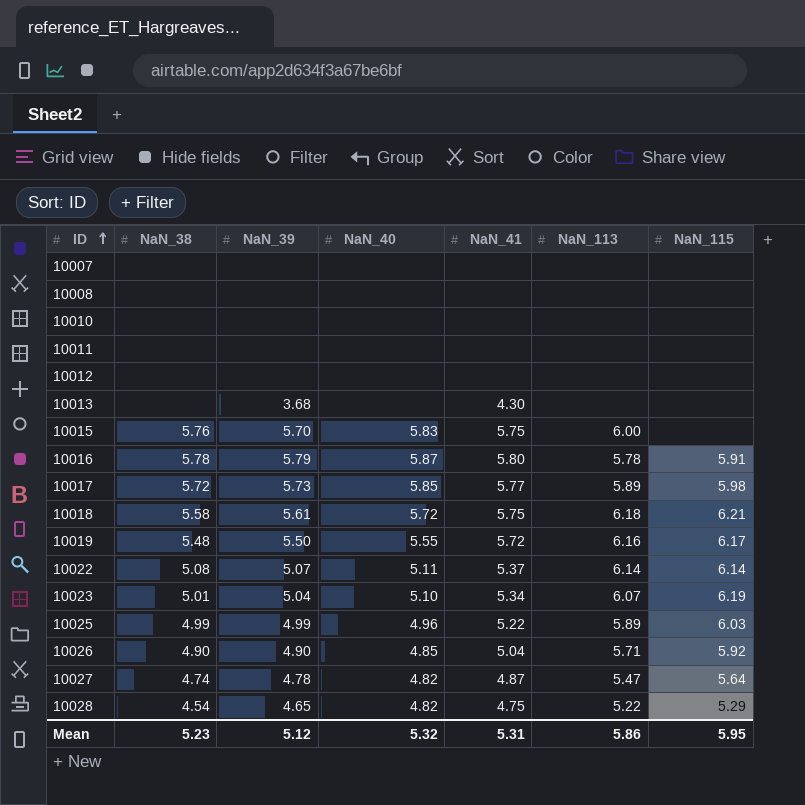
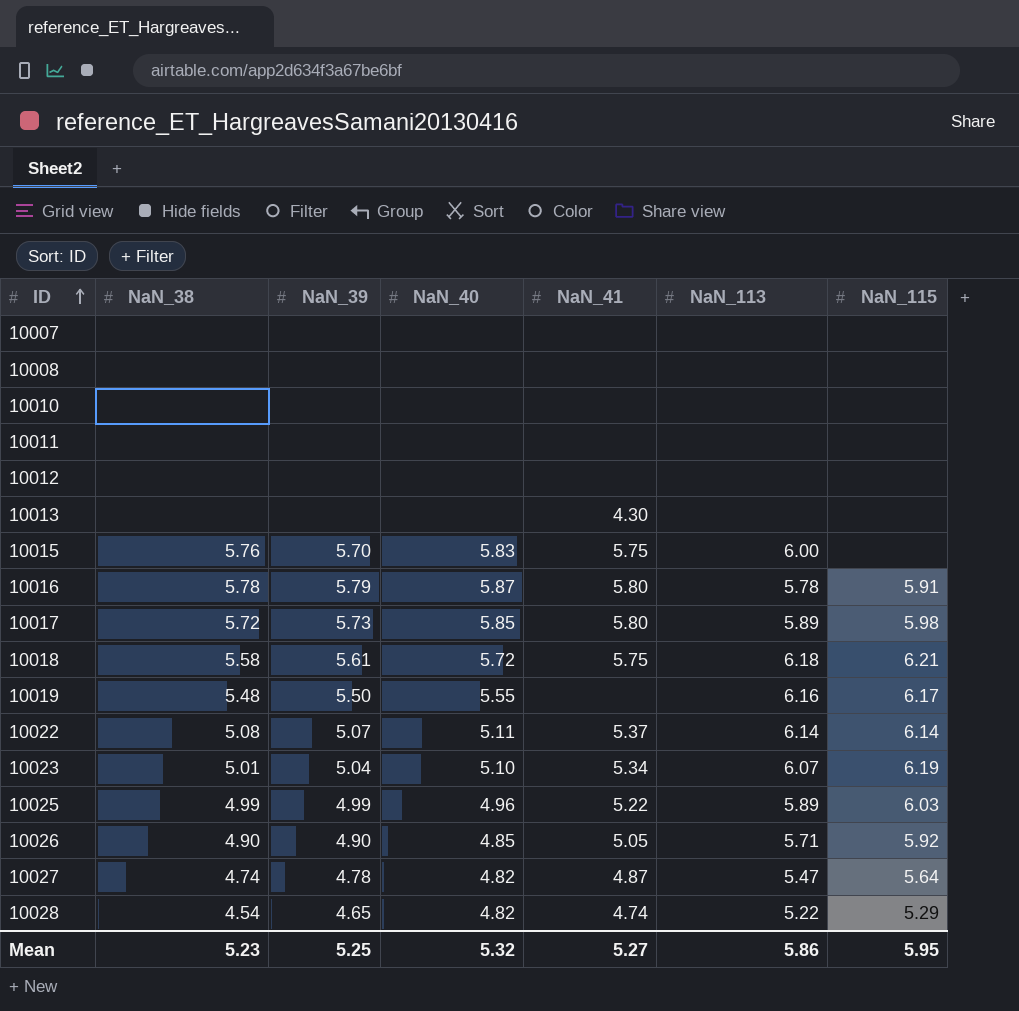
10013 | NaN_39: 3.68 -> none
10017 | NaN_41: 5.77 -> 5.80
10019 | NaN_41: 5.72 -> none
10026 | NaN_41: 5.04 -> 5.05
10028 | NaN_41: 4.75 -> 4.74
Mean | NaN_39: 5.12 -> 5.25
Mean | NaN_41: 5.31 -> 5.27

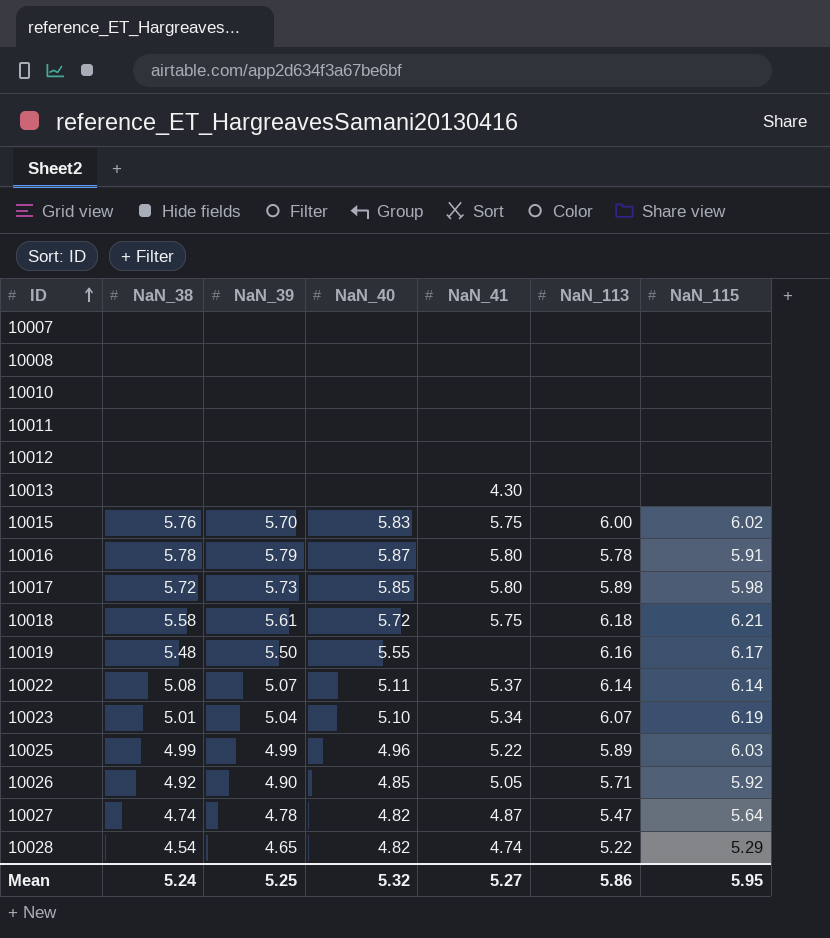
10015 | NaN_115: none -> 6.02
10026 | NaN_38: 4.90 -> 4.92
Mean | NaN_38: 5.23 -> 5.24

